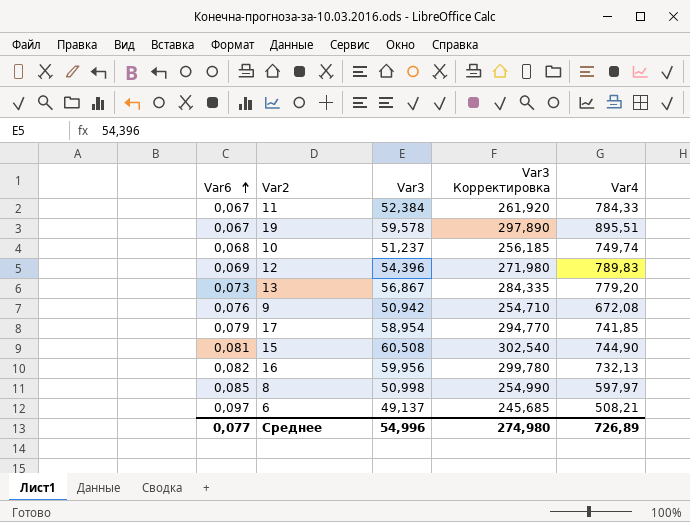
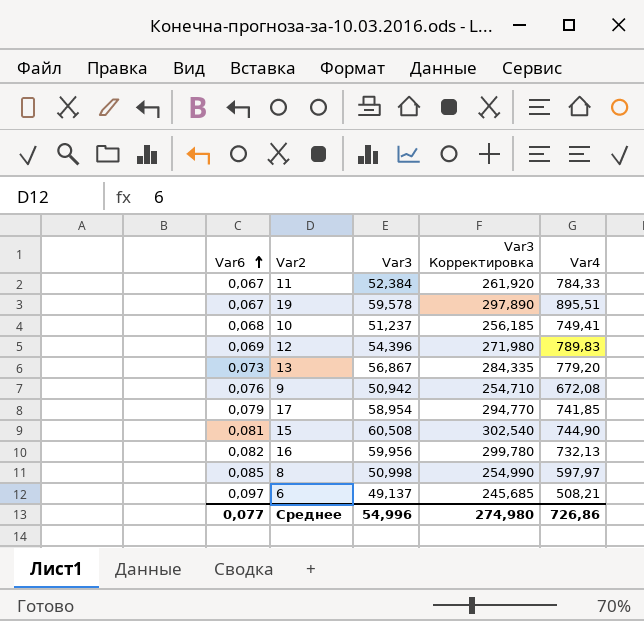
10 | Var4: 749,74 -> 749,41
Среднее | Var4: 726,89 -> 726,86

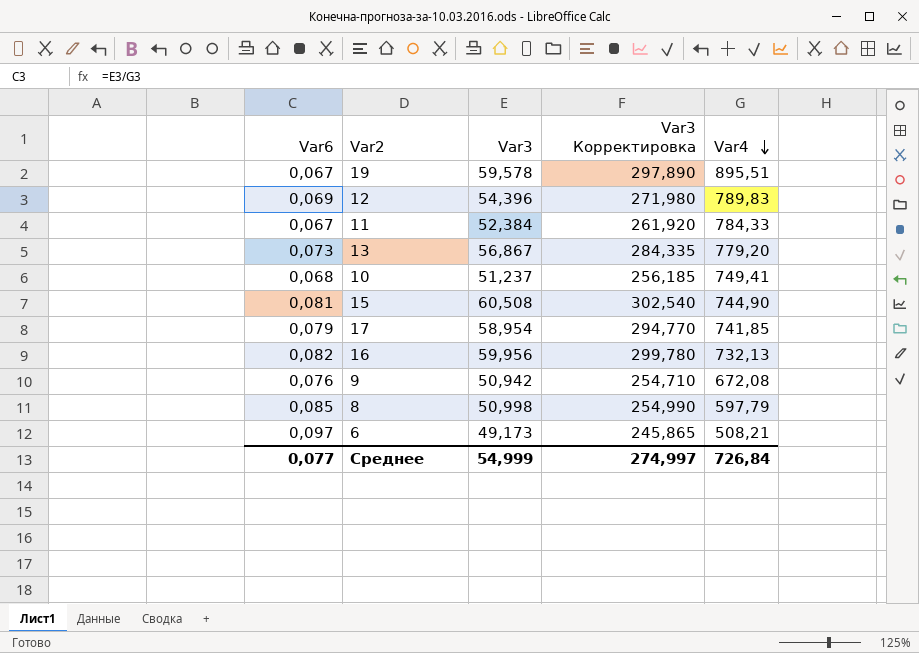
row order: Var6 ascending -> Var4 descending
8 | Var4: 597,97 -> 597,79
6 | Var3: 49,137 -> 49,173
6 | Var3 Корректировка: 245,685 -> 245,865
Среднее | Var3: 54,996 -> 54,999
Среднее | Var3 Корректировка: 274,980 -> 274,997
Среднее | Var4: 726,86 -> 726,84

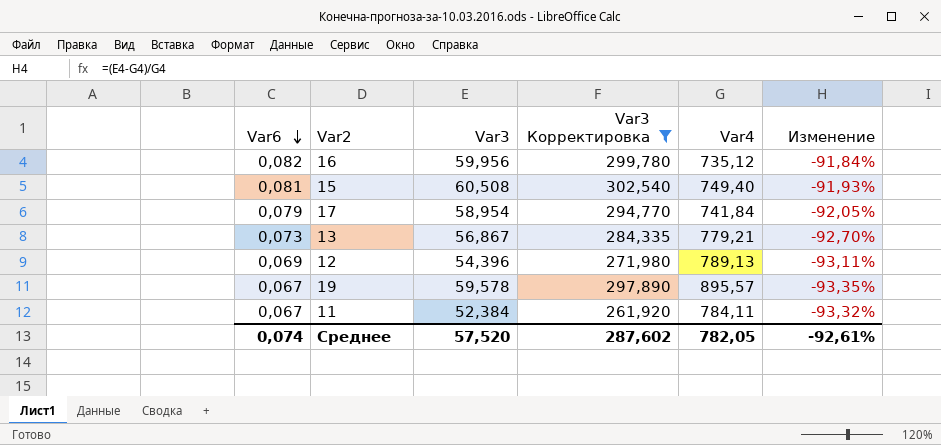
filter: none -> Var3 Корректировка >= 261,920
row order: Var4 descending -> Var6 descending
column Изменение | formula: none -> ([Var3] - [Var4]) / [Var4]
16 | Var4: 732,13 -> 735,12
15 | Var4: 744,90 -> 749,40
17 | Var4: 741,85 -> 741,84
13 | Var4: 779,20 -> 779,21
12 | Var4: 789,83 -> 789,13
19 | Var4: 895,51 -> 895,57
11 | Var4: 784,33 -> 784,11
Среднее | Var6: 0,077 -> 0,074
Среднее | Var3: 54,999 -> 57,520
Среднее | Var3 Корректировка: 274,997 -> 287,602
Среднее | Var4: 726,84 -> 782,05

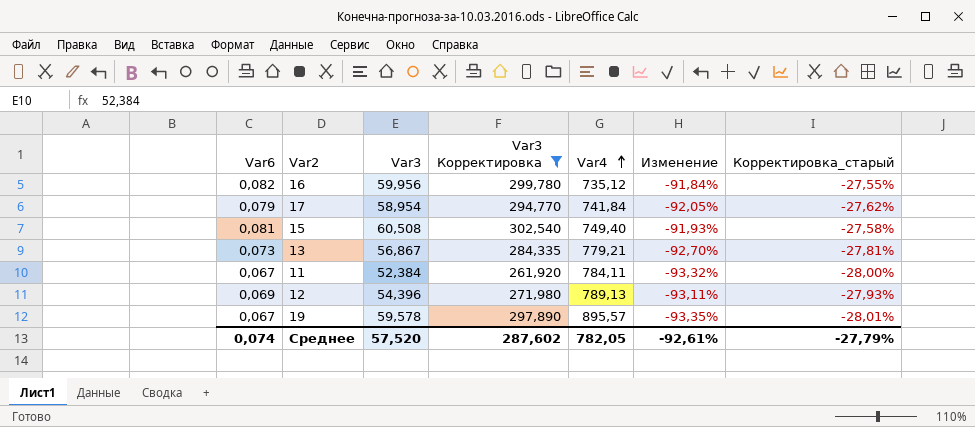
row order: Var6 descending -> Var4 ascending
column Корректировка_старый | formula: none -> [Изменение] * 0,3

